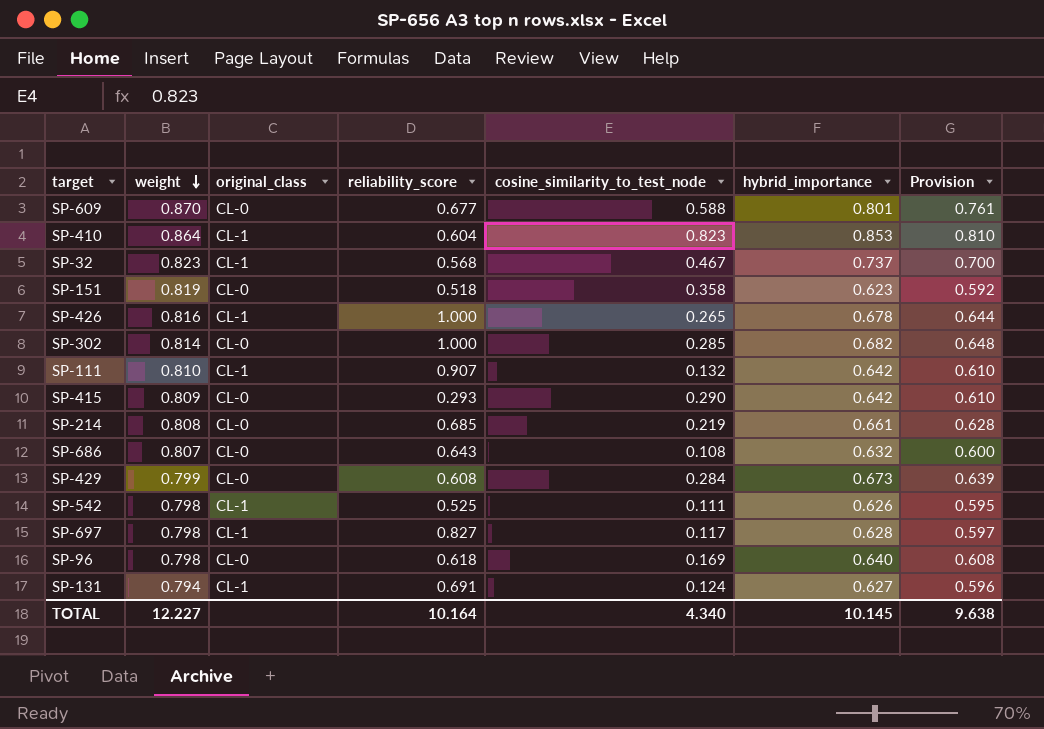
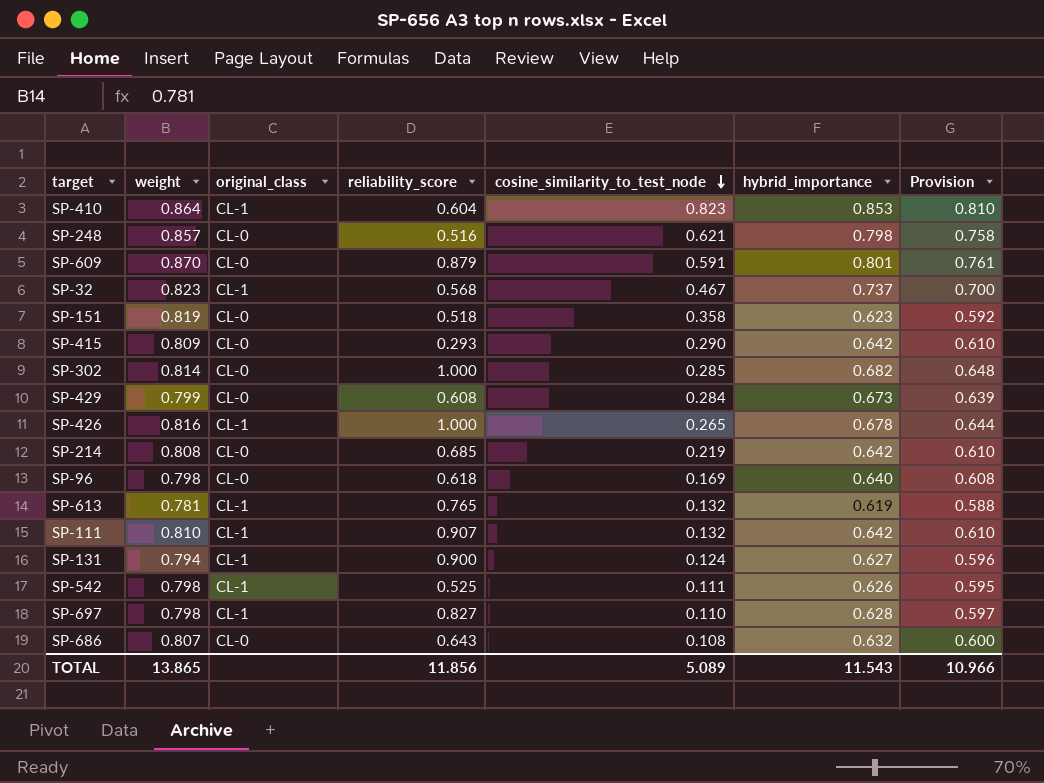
row order: weight descending -> cosine_similarity_to_test_node descending
row SP-248: none -> 0.857 | CL-0 | 0.516 | 0.621 | 0.798 | 0.758
SP-609 | reliability_score: 0.677 -> 0.879
SP-609 | cosine_similarity_to_test_node: 0.588 -> 0.591
SP-214 | hybrid_importance: 0.661 -> 0.642
SP-214 | Provision: 0.628 -> 0.610
row SP-613: none -> 0.781 | CL-1 | 0.765 | 0.132 | 0.619 | 0.588
SP-131 | reliability_score: 0.691 -> 0.900
SP-697 | cosine_similarity_to_test_node: 0.117 -> 0.110
TOTAL | weight: 12.227 -> 13.865
TOTAL | reliability_score: 10.164 -> 11.856
TOTAL | cosine_similarity_to_test_node: 4.340 -> 5.089
TOTAL | hybrid_importance: 10.145 -> 11.543
TOTAL | Provision: 9.638 -> 10.966

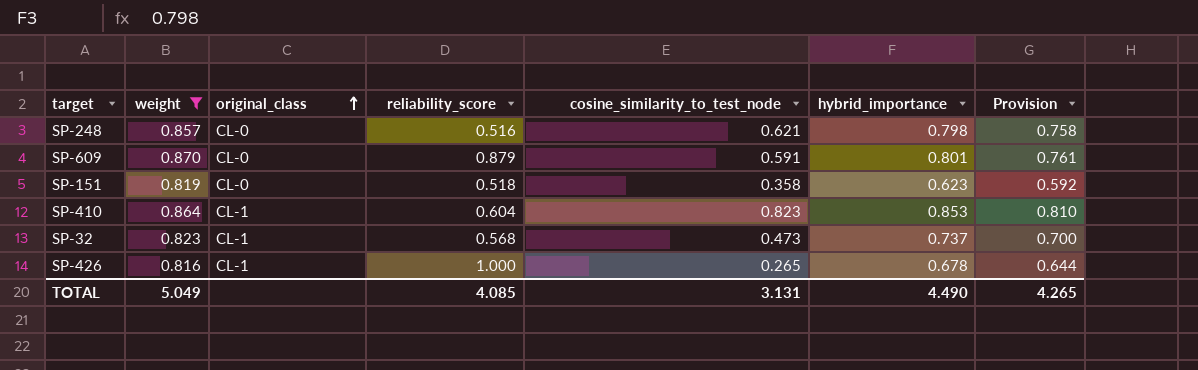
filter: none -> weight >= 0.816
row order: cosine_similarity_to_test_node descending -> original_class ascending
SP-32 | cosine_similarity_to_test_node: 0.467 -> 0.473
TOTAL | weight: 13.865 -> 5.049
TOTAL | reliability_score: 11.856 -> 4.085
TOTAL | cosine_similarity_to_test_node: 5.089 -> 3.131
TOTAL | hybrid_importance: 11.543 -> 4.490
TOTAL | Provision: 10.966 -> 4.265

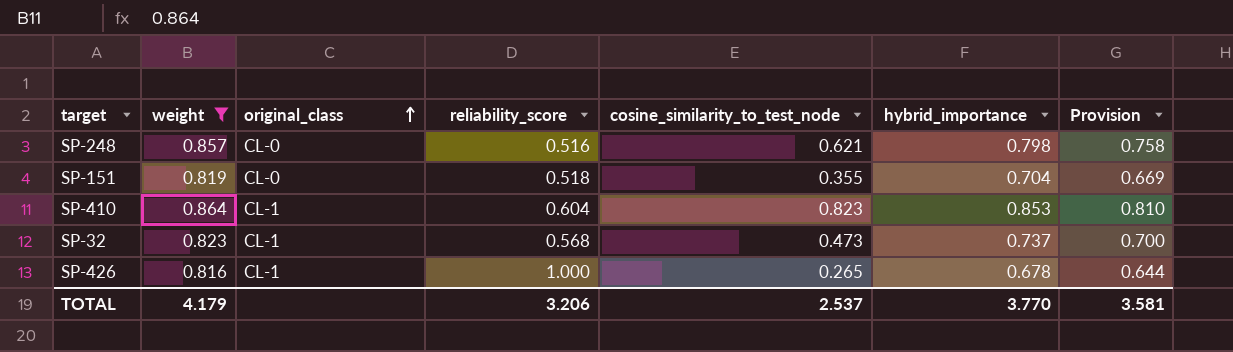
row SP-609: 0.870 | CL-0 | 0.879 | 0.591 | 0.801 | 0.761 -> none
SP-151 | cosine_similarity_to_test_node: 0.358 -> 0.355
SP-151 | hybrid_importance: 0.623 -> 0.704
SP-151 | Provision: 0.592 -> 0.669
TOTAL | weight: 5.049 -> 4.179
TOTAL | reliability_score: 4.085 -> 3.206
TOTAL | cosine_similarity_to_test_node: 3.131 -> 2.537
TOTAL | hybrid_importance: 4.490 -> 3.770
TOTAL | Provision: 4.265 -> 3.581

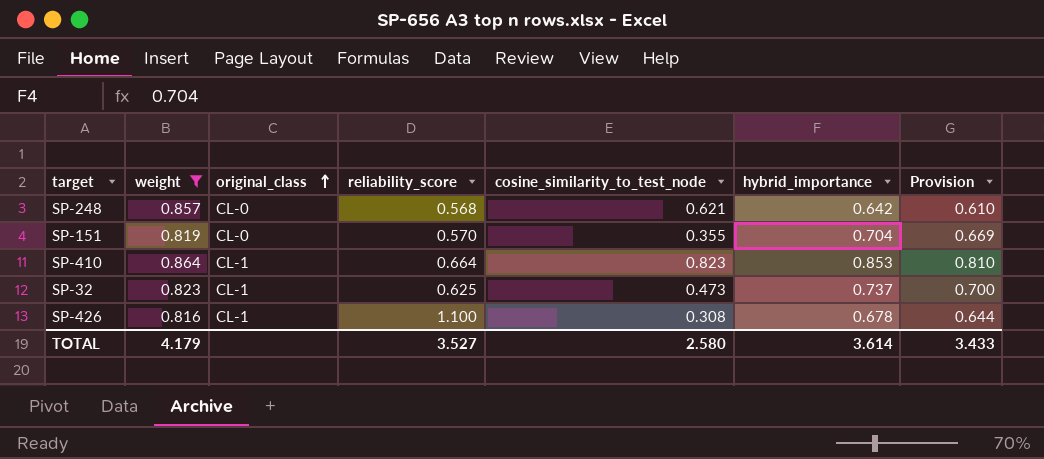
SP-248 | reliability_score: 0.516 -> 0.568
SP-248 | hybrid_importance: 0.798 -> 0.642
SP-248 | Provision: 0.758 -> 0.610
SP-151 | reliability_score: 0.518 -> 0.570
SP-410 | reliability_score: 0.604 -> 0.664
SP-32 | reliability_score: 0.568 -> 0.625
SP-426 | reliability_score: 1.000 -> 1.100
SP-426 | cosine_similarity_to_test_node: 0.265 -> 0.308
TOTAL | reliability_score: 3.206 -> 3.527
TOTAL | cosine_similarity_to_test_node: 2.537 -> 2.580
TOTAL | hybrid_importance: 3.770 -> 3.614
TOTAL | Provision: 3.581 -> 3.433

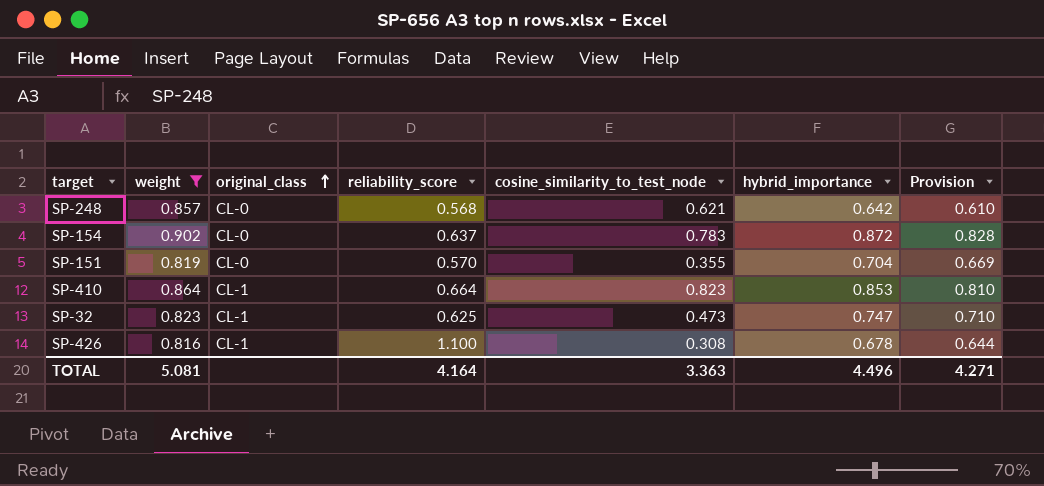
row SP-154: none -> 0.902 | CL-0 | 0.637 | 0.783 | 0.872 | 0.828
SP-32 | hybrid_importance: 0.737 -> 0.747
SP-32 | Provision: 0.700 -> 0.710
TOTAL | weight: 4.179 -> 5.081
TOTAL | reliability_score: 3.527 -> 4.164
TOTAL | cosine_similarity_to_test_node: 2.580 -> 3.363
TOTAL | hybrid_importance: 3.614 -> 4.496
TOTAL | Provision: 3.433 -> 4.271

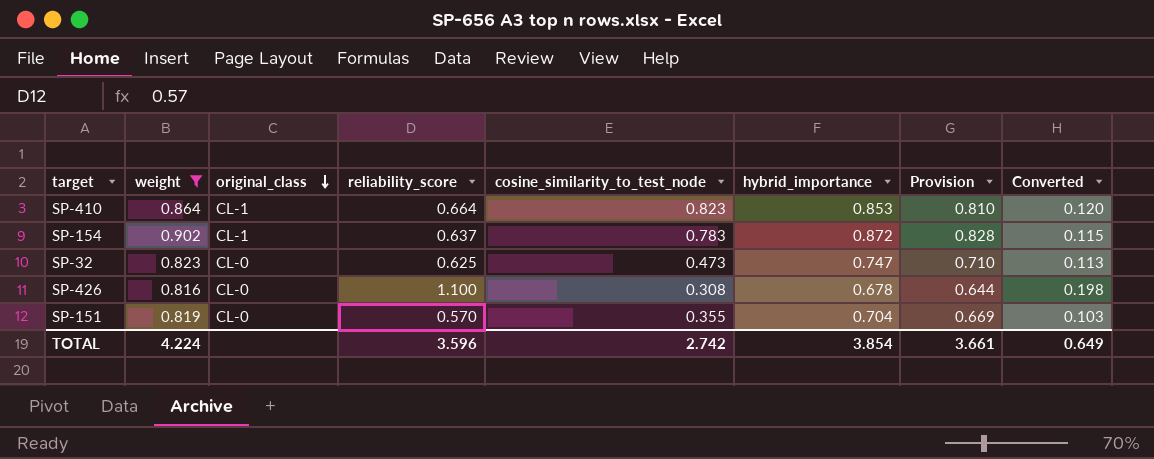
row order: original_class ascending -> original_class descending
column Converted | formula: none -> [reliability_score] * 0.18
row SP-248: 0.857 | CL-0 | 0.568 | 0.621 | 0.642 | 0.610 -> none
SP-154 | original_class: CL-0 -> CL-1
SP-32 | original_class: CL-1 -> CL-0
SP-426 | original_class: CL-1 -> CL-0
TOTAL | weight: 5.081 -> 4.224
TOTAL | reliability_score: 4.164 -> 3.596
TOTAL | cosine_similarity_to_test_node: 3.363 -> 2.742
TOTAL | hybrid_importance: 4.496 -> 3.854
TOTAL | Provision: 4.271 -> 3.661

